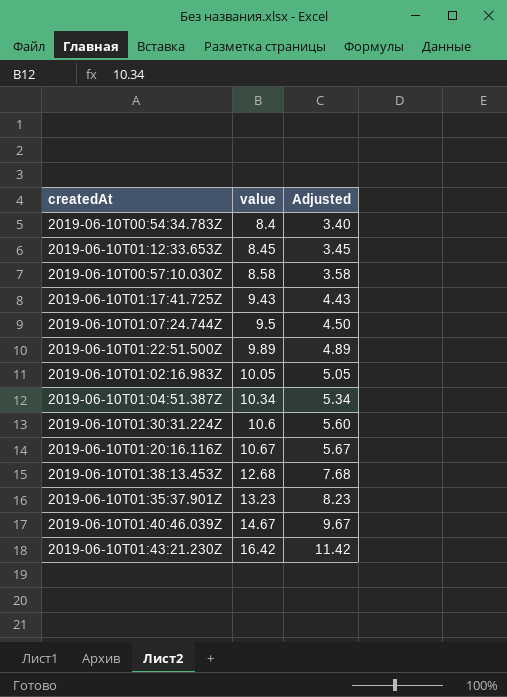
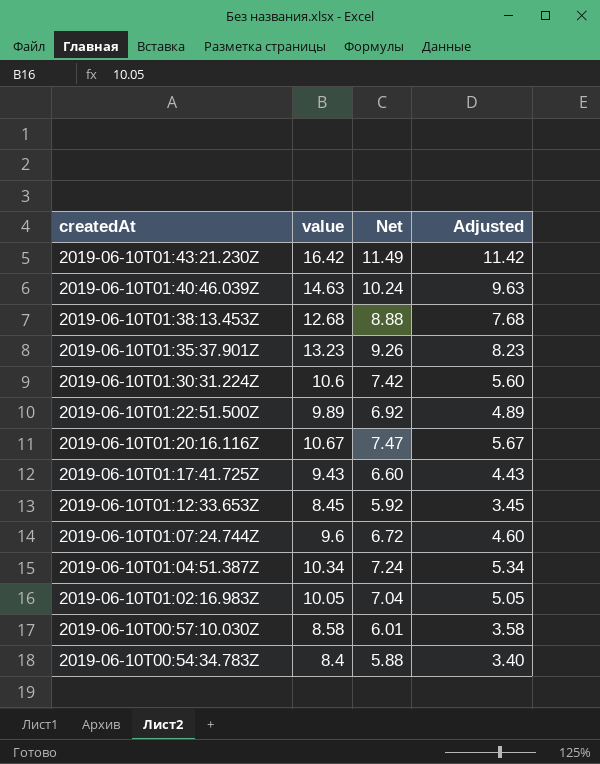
row order: value ascending -> createdAt descending
column Net | formula: none -> [value] * 0.7
2019-06-10T01:40:46.039Z | value: 14.67 -> 14.63
2019-06-10T01:40:46.039Z | Adjusted: 9.67 -> 9.63
2019-06-10T01:07:24.744Z | value: 9.5 -> 9.6
2019-06-10T01:07:24.744Z | Adjusted: 4.50 -> 4.60

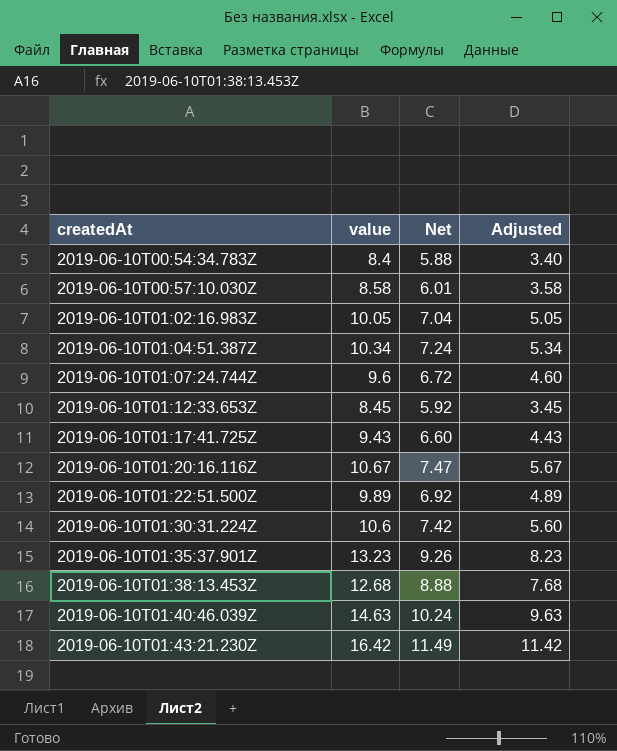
row order: createdAt descending -> createdAt ascending

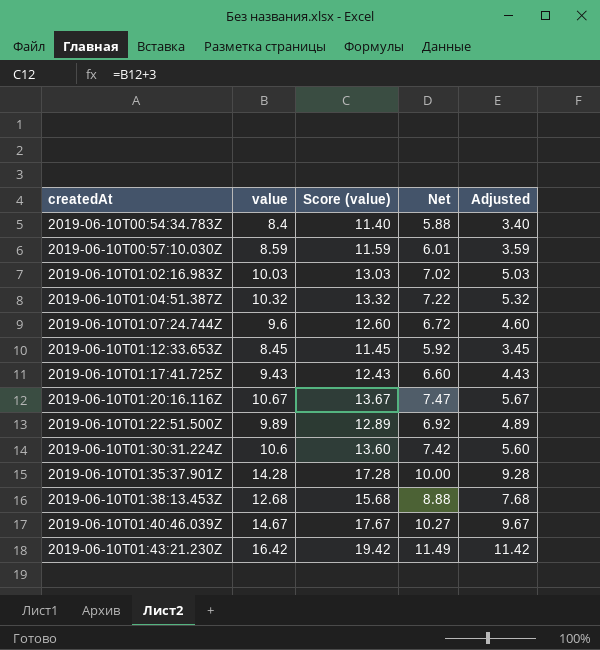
column Score (value) | formula: none -> [value] + 3
2019-06-10T00:57:10.030Z | value: 8.58 -> 8.59
2019-06-10T00:57:10.030Z | Adjusted: 3.58 -> 3.59
2019-06-10T01:02:16.983Z | value: 10.05 -> 10.03
2019-06-10T01:02:16.983Z | Net: 7.04 -> 7.02
2019-06-10T01:02:16.983Z | Adjusted: 5.05 -> 5.03
2019-06-10T01:04:51.387Z | value: 10.34 -> 10.32
2019-06-10T01:04:51.387Z | Net: 7.24 -> 7.22
2019-06-10T01:04:51.387Z | Adjusted: 5.34 -> 5.32
2019-06-10T01:35:37.901Z | value: 13.23 -> 14.28
2019-06-10T01:35:37.901Z | Net: 9.26 -> 10.00
2019-06-10T01:35:37.901Z | Adjusted: 8.23 -> 9.28
2019-06-10T01:40:46.039Z | value: 14.63 -> 14.67
2019-06-10T01:40:46.039Z | Net: 10.24 -> 10.27
2019-06-10T01:40:46.039Z | Adjusted: 9.63 -> 9.67

